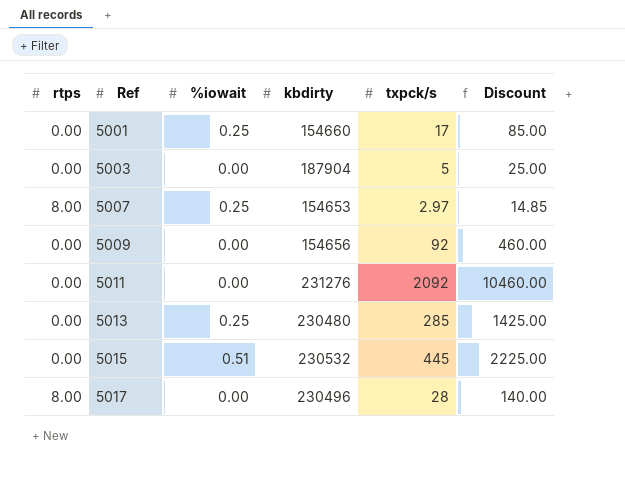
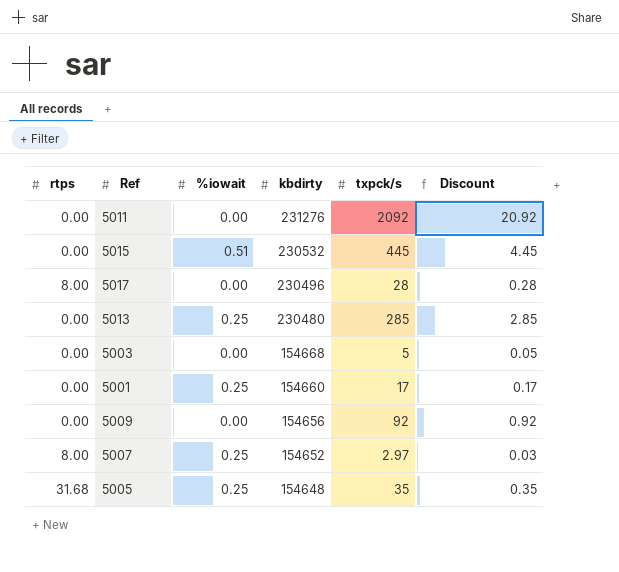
row order: Ref ascending -> kbdirty descending
column Discount | formula: [txpck/s] * 5 -> [txpck/s] * 0.01
5003 | kbdirty: 187904 -> 154668
5007 | kbdirty: 154653 -> 154652
row 5005: none -> 31.68 | 0.25 | 154648 | 35 | 0.35

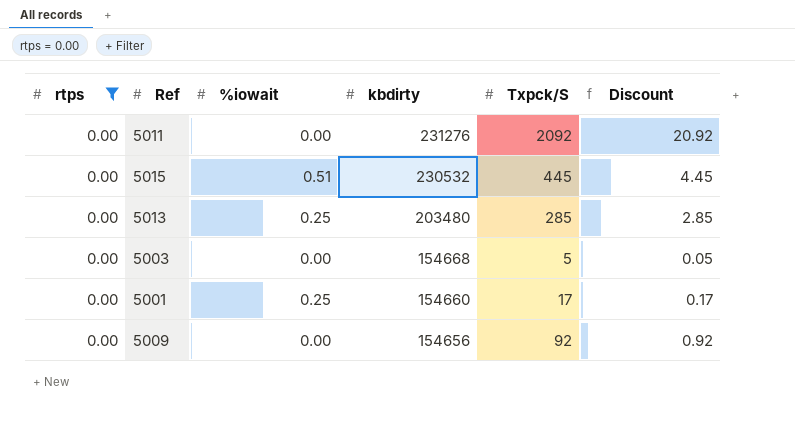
filter: none -> rtps = 0.00
column name: txpck/s -> Txpck/S
5013 | kbdirty: 230480 -> 203480

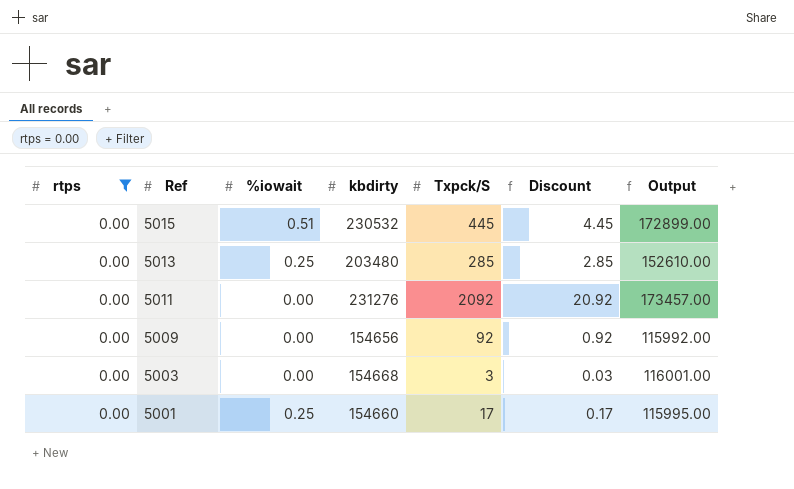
row order: kbdirty descending -> Ref descending
column Output | formula: none -> [kbdirty] * 0.75
5003 | Txpck/S: 5 -> 3
5003 | Discount: 0.05 -> 0.03

